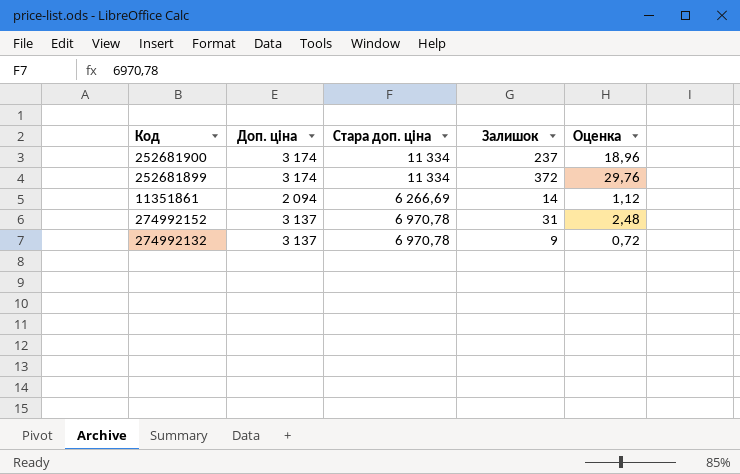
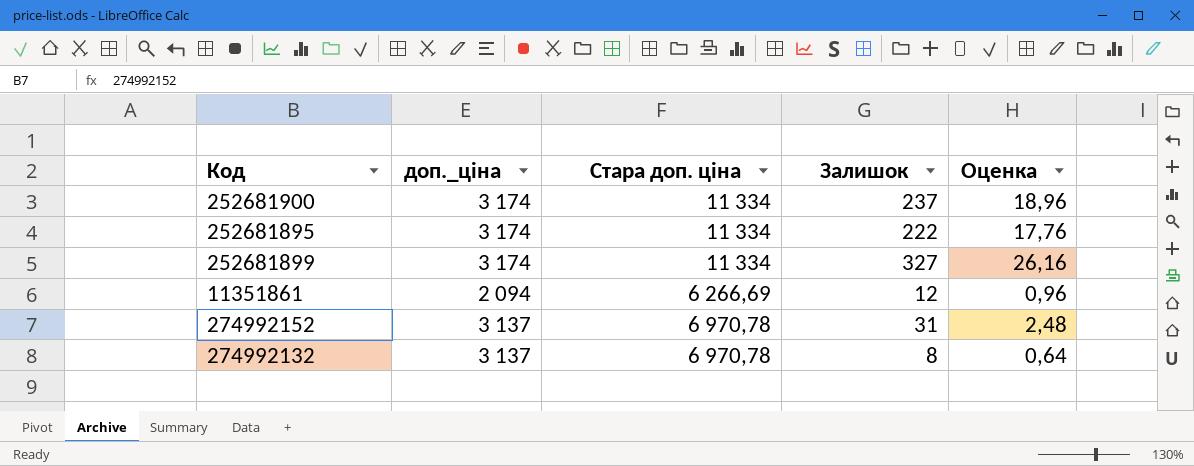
column name: Доп. ціна -> доп._ціна
row 252681895: none -> 3 174 | 11 334 | 222 | 17,76
252681899 | Залишок: 372 -> 327
252681899 | Оценка: 29,76 -> 26,16
11351861 | Залишок: 14 -> 12
11351861 | Оценка: 1,12 -> 0,96
274992132 | Залишок: 9 -> 8
274992132 | Оценка: 0,72 -> 0,64

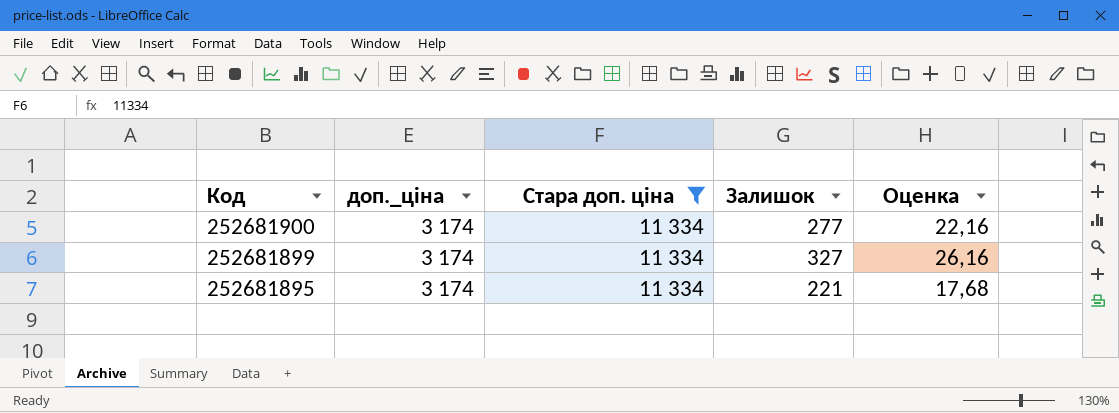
filter: none -> Стара доп. ціна = 11 334
row order: none -> Код descending
252681900 | Залишок: 237 -> 277
252681900 | Оценка: 18,96 -> 22,16
252681895 | Залишок: 222 -> 221
252681895 | Оценка: 17,76 -> 17,68

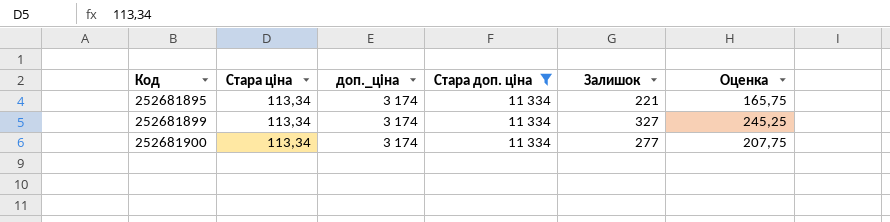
row order: Код descending -> Код ascending
column Стара ціна | position: none -> 2
column Оценка | formula: [Залишок] * 0,08 -> [Залишок] * 0,75

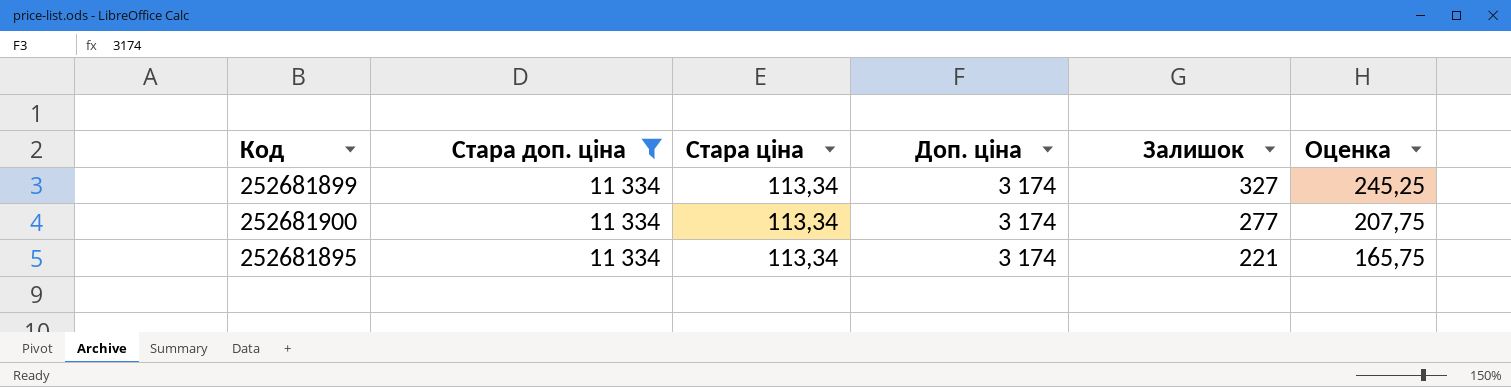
row order: Код ascending -> Залишок descending
column Стара доп. ціна | position: 4 -> 2
column name: доп._ціна -> Доп. ціна

